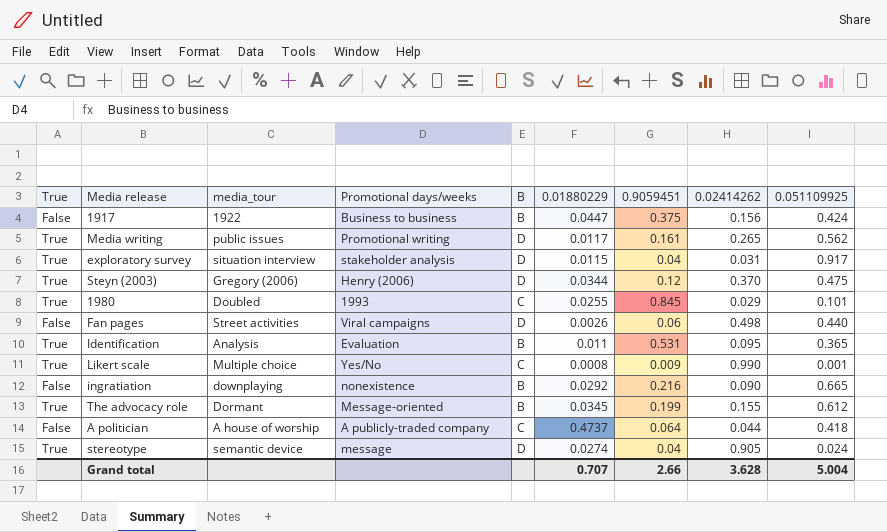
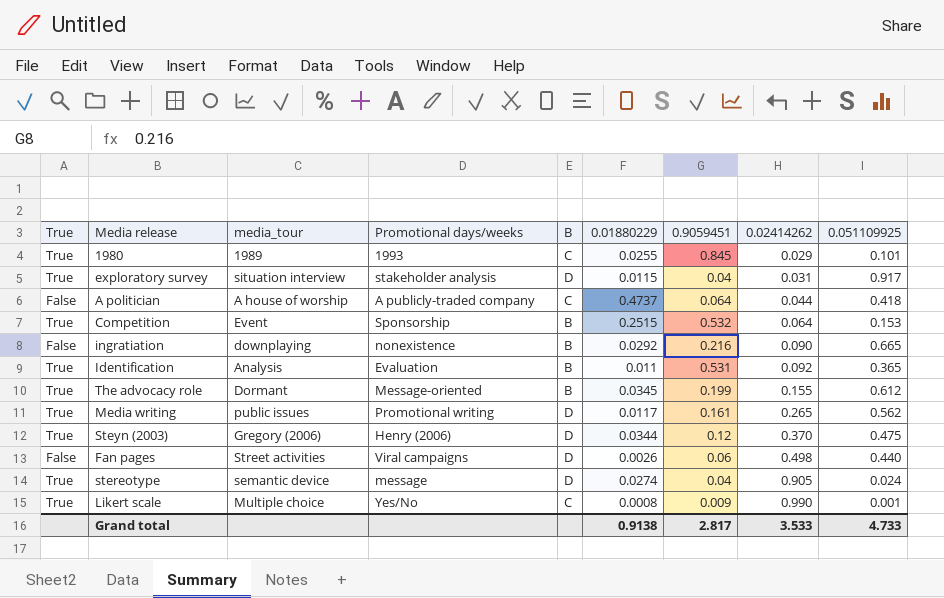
row order: none -> 0.02414262 ascending
row 1917: False | 1922 | Business to business | B | 0.0447 | 0.375 | 0.156 | 0.424 -> none
1980 | media_tour: Doubled -> 1989
row Competition: none -> True | Event | Sponsorship | B | 0.2515 | 0.532 | 0.064 | 0.153
Identification | 0.02414262: 0.095 -> 0.092
Grand total | 0.01880229: 0.707 -> 0.9138
Grand total | 0.9059451: 2.66 -> 2.817
Grand total | 0.02414262: 3.628 -> 3.533
Grand total | 0.051109925: 5.004 -> 4.733

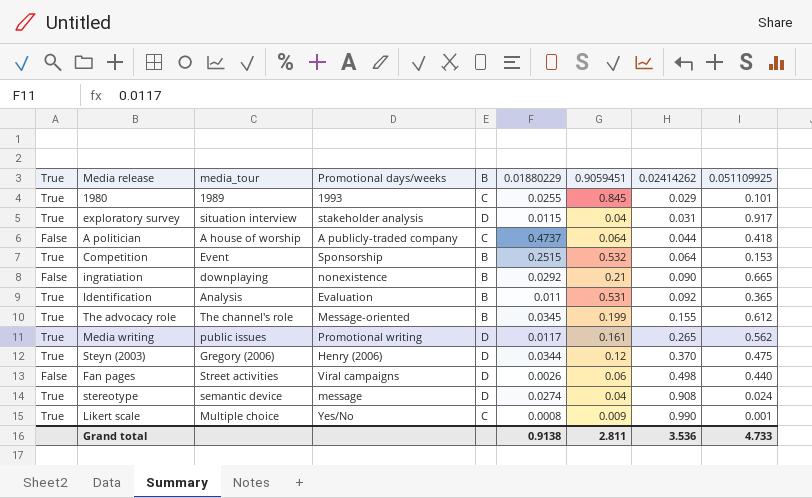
ingratiation | 0.9059451: 0.216 -> 0.21
The advocacy role | media_tour: Dormant -> The channel's role
stereotype | 0.02414262: 0.905 -> 0.908
Grand total | 0.9059451: 2.817 -> 2.811
Grand total | 0.02414262: 3.533 -> 3.536

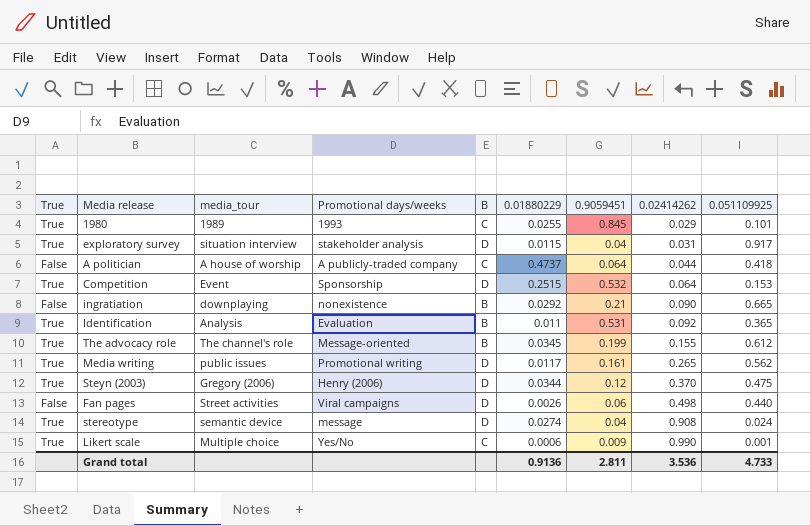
Competition | B: B -> D
Likert scale | 0.01880229: 0.0008 -> 0.0006
Grand total | 0.01880229: 0.9138 -> 0.9136

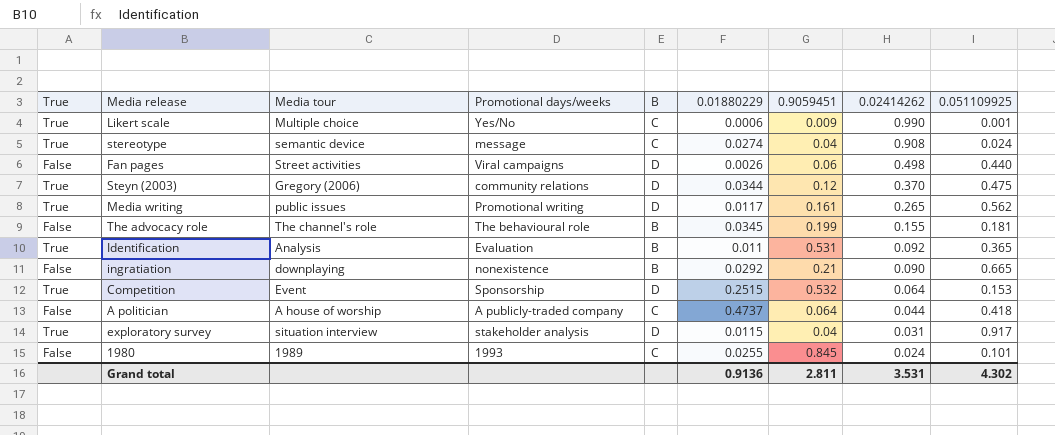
row order: 0.02414262 ascending -> 0.02414262 descending
column name: media_tour -> Media tour
stereotype | B: D -> C
Steyn (2003) | Promotional days/weeks: Henry (2006) -> community relations
The advocacy role | True: True -> False
The advocacy role | Promotional days/weeks: Message-oriented -> The behavioural role
The advocacy role | 0.051109925: 0.612 -> 0.181
1980 | True: True -> False
1980 | 0.02414262: 0.029 -> 0.024
Grand total | 0.02414262: 3.536 -> 3.531
Grand total | 0.051109925: 4.733 -> 4.302

